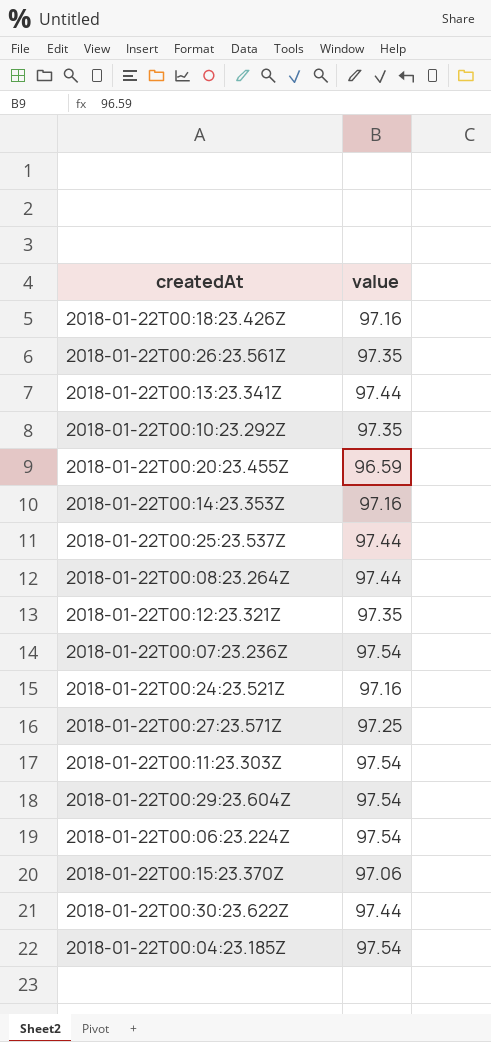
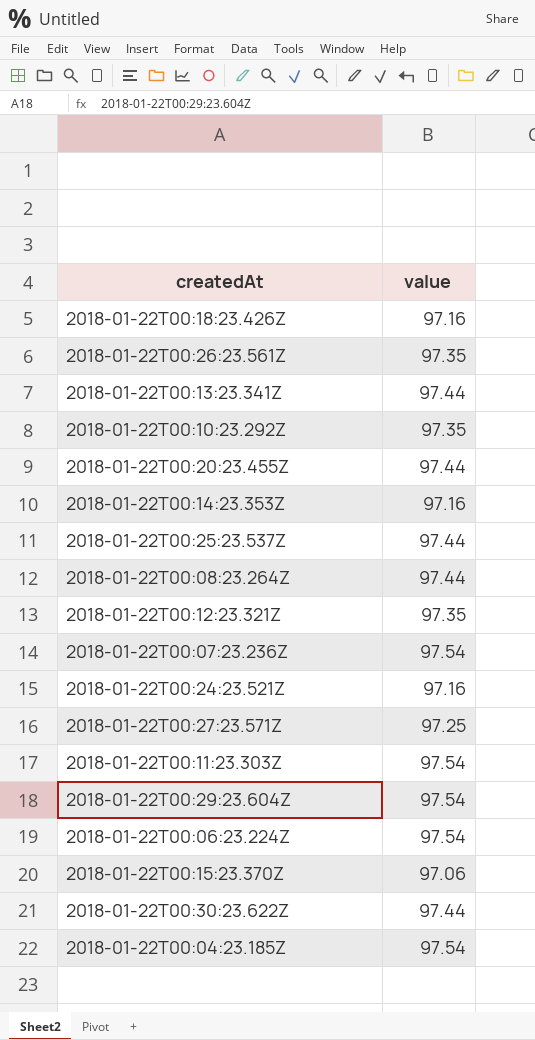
2018-01-22T00:20:23.455Z | value: 96.59 -> 97.44

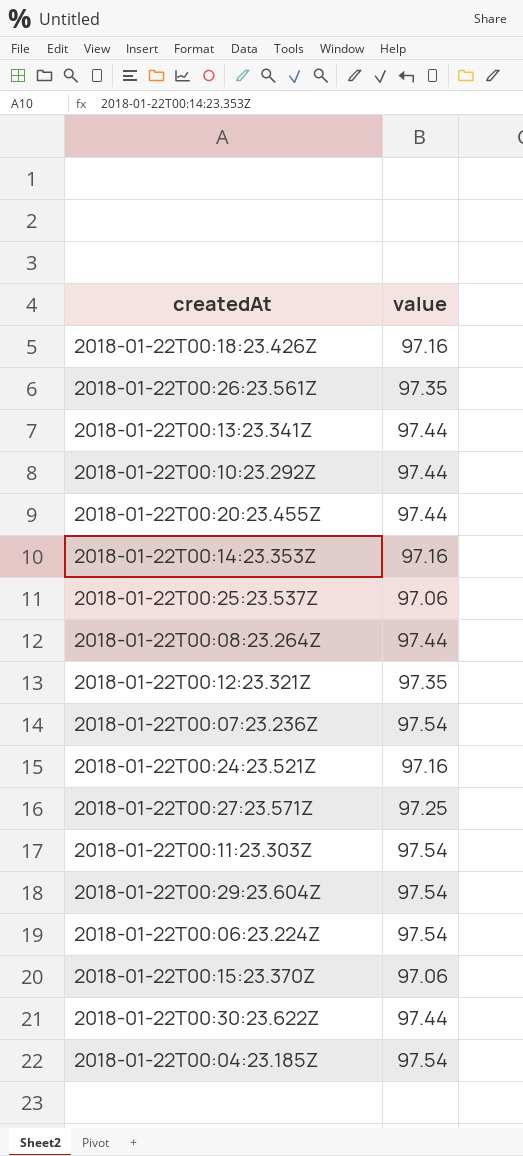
2018-01-22T00:10:23.292Z | value: 97.35 -> 97.44
2018-01-22T00:25:23.537Z | value: 97.44 -> 97.06

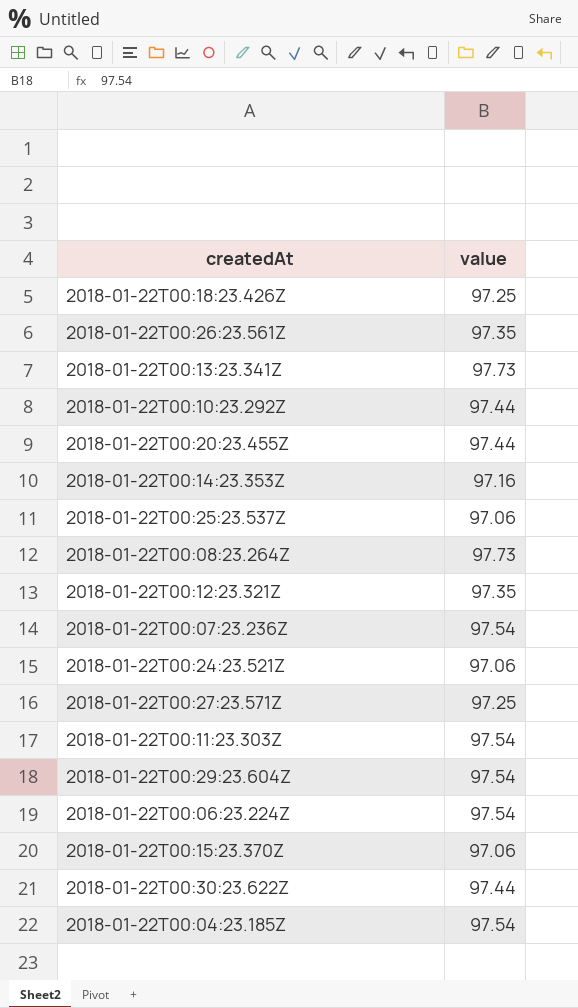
2018-01-22T00:18:23.426Z | value: 97.16 -> 97.25
2018-01-22T00:13:23.341Z | value: 97.44 -> 97.73
2018-01-22T00:08:23.264Z | value: 97.44 -> 97.73
2018-01-22T00:24:23.521Z | value: 97.16 -> 97.06

